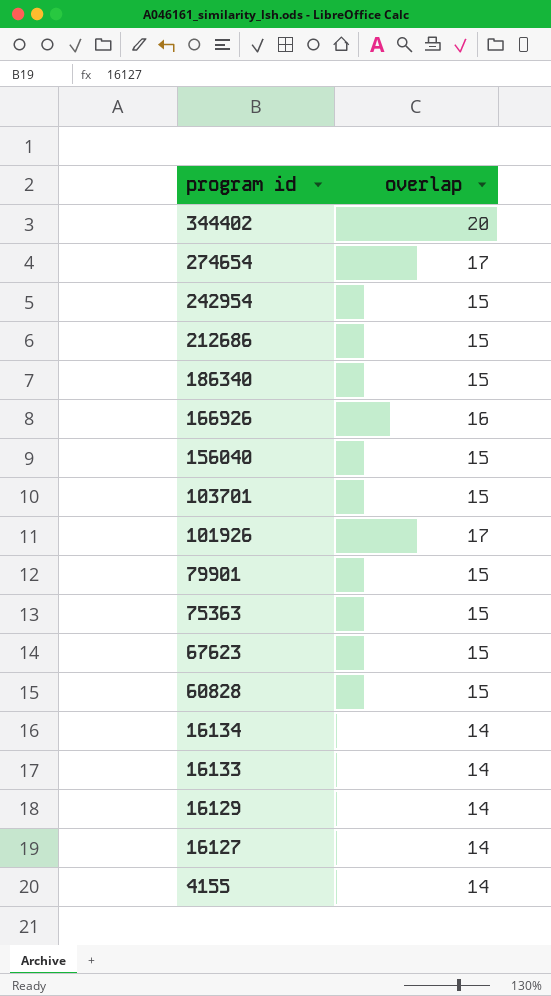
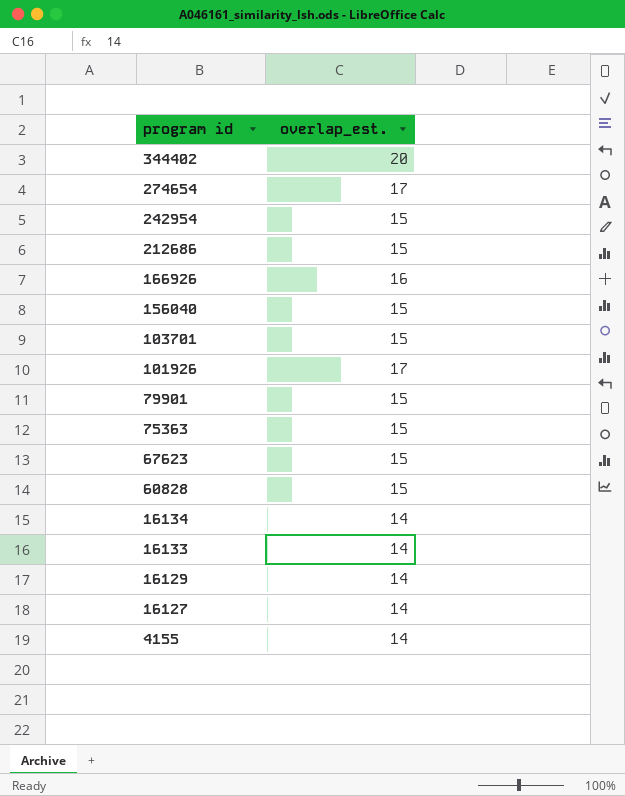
column name: overlap -> overlap_est.
row 186340: 15 -> none

